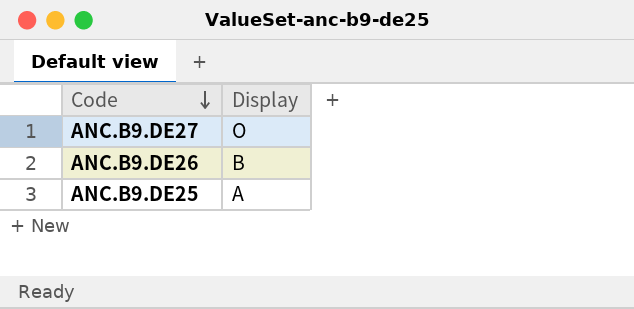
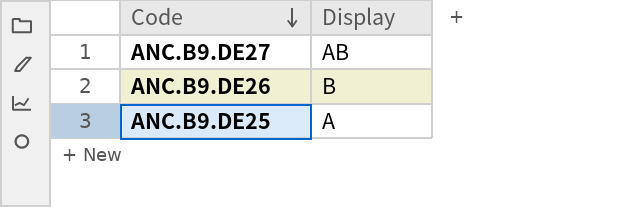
ANC.B9.DE27 | Display: O -> AB

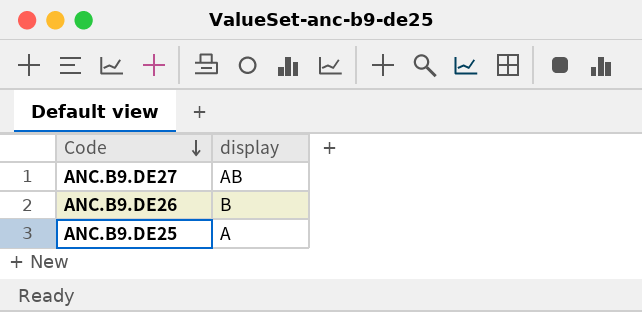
column name: Display -> display

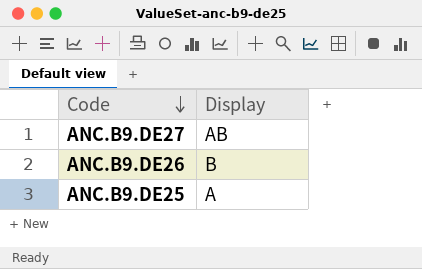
column name: display -> Display

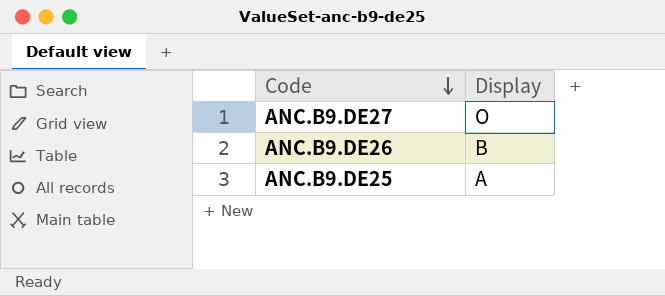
ANC.B9.DE27 | Display: AB -> O

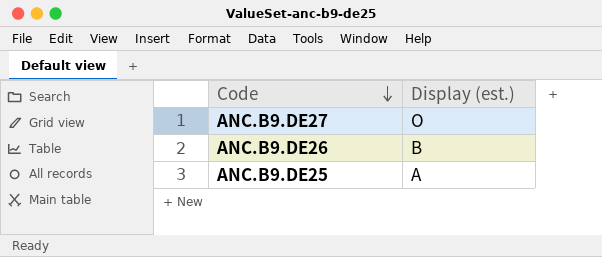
column name: Display -> Display (est.)

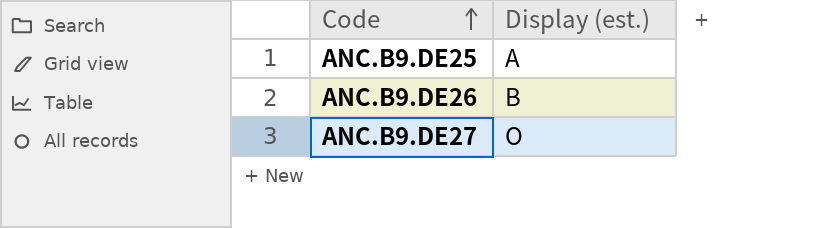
row order: Code descending -> Code ascending

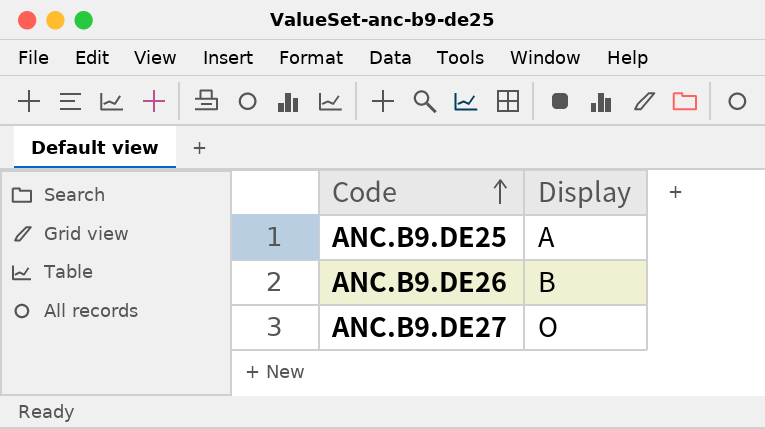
column name: Display (est.) -> Display

